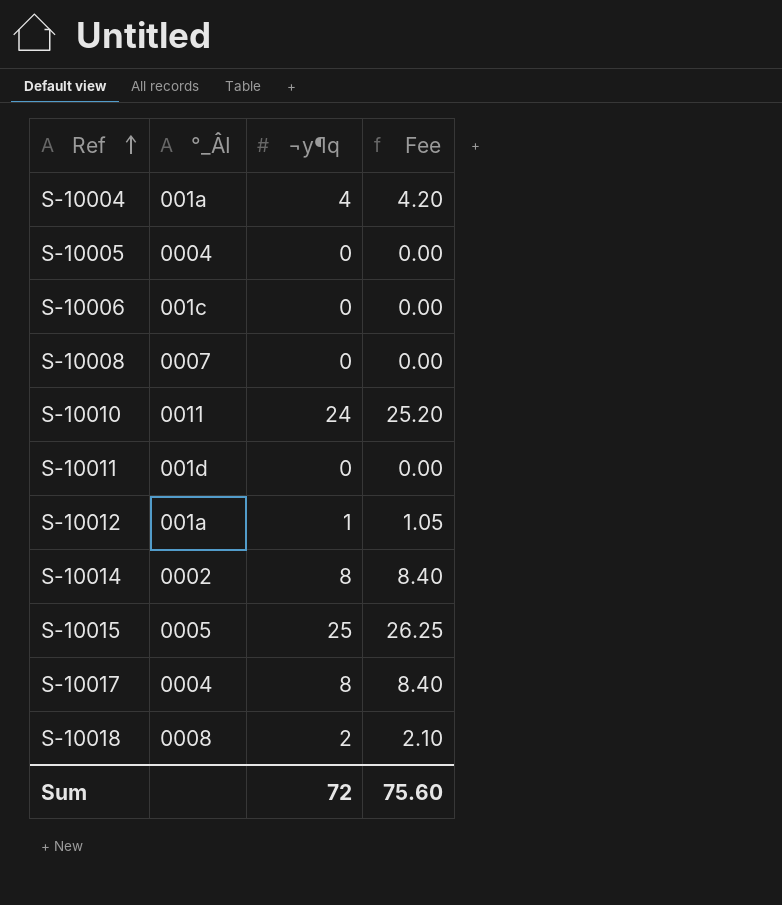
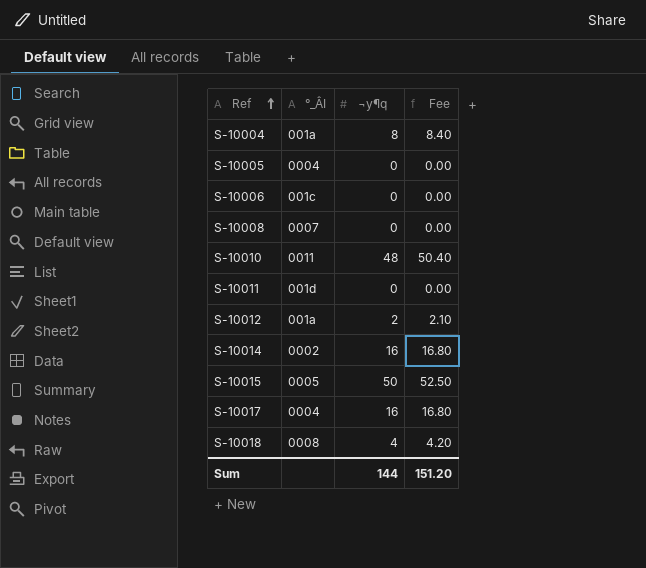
S-10004 | ¬y¶q: 4 -> 8
S-10004 | Fee: 4.20 -> 8.40
S-10010 | ¬y¶q: 24 -> 48
S-10010 | Fee: 25.20 -> 50.40
S-10012 | ¬y¶q: 1 -> 2
S-10012 | Fee: 1.05 -> 2.10
S-10014 | ¬y¶q: 8 -> 16
S-10014 | Fee: 8.40 -> 16.80
S-10015 | ¬y¶q: 25 -> 50
S-10015 | Fee: 26.25 -> 52.50
S-10017 | ¬y¶q: 8 -> 16
S-10017 | Fee: 8.40 -> 16.80
S-10018 | ¬y¶q: 2 -> 4
S-10018 | Fee: 2.10 -> 4.20
Sum | ¬y¶q: 72 -> 144
Sum | Fee: 75.60 -> 151.20

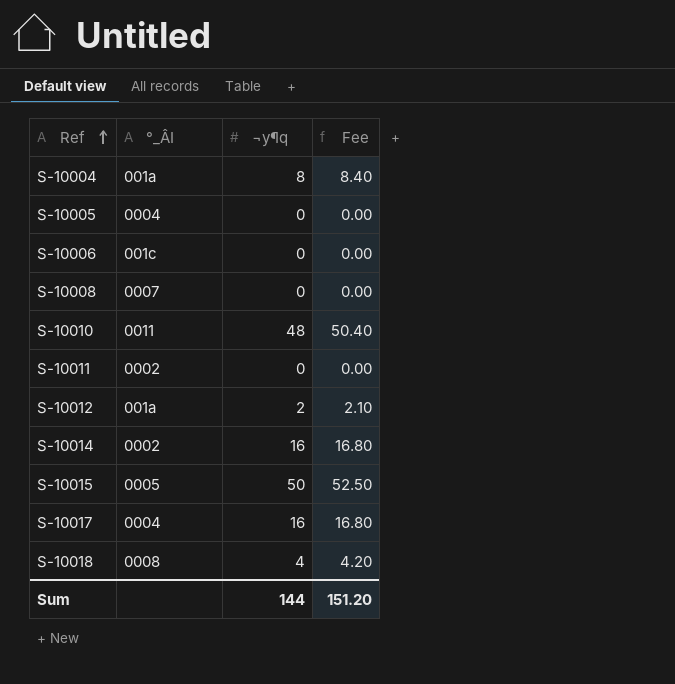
S-10011 | °_ÂI: 001d -> 0002

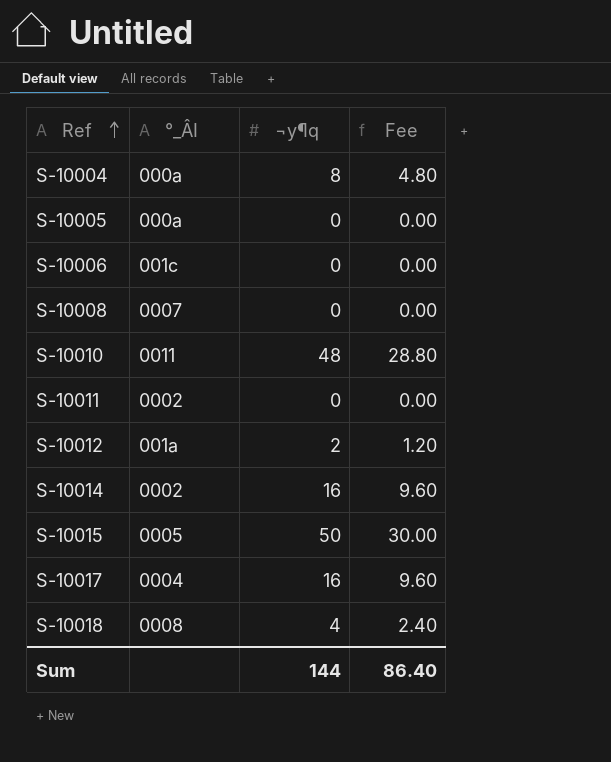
column Fee | formula: [¬y¶q] * 1.05 -> [¬y¶q] * 0.6
S-10004 | °_ÂI: 001a -> 000a
S-10005 | °_ÂI: 0004 -> 000a
Sum | Fee: 151.20 -> 86.40

